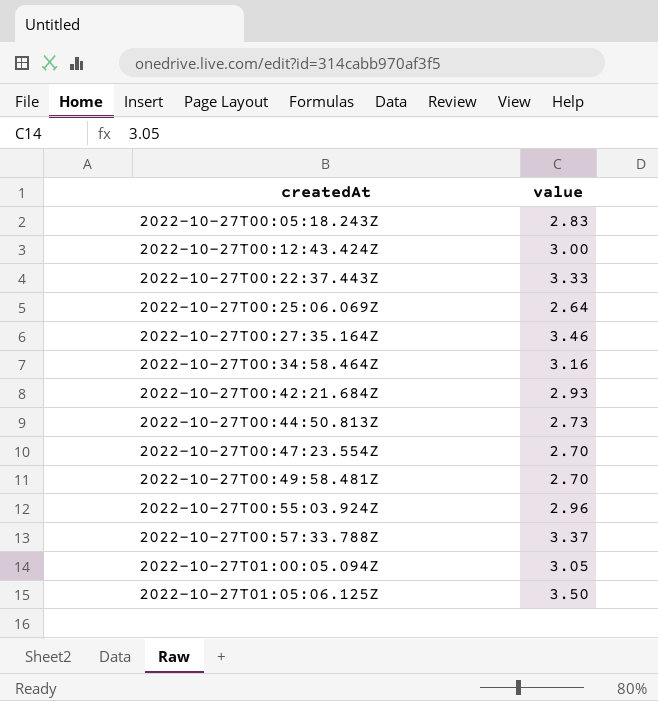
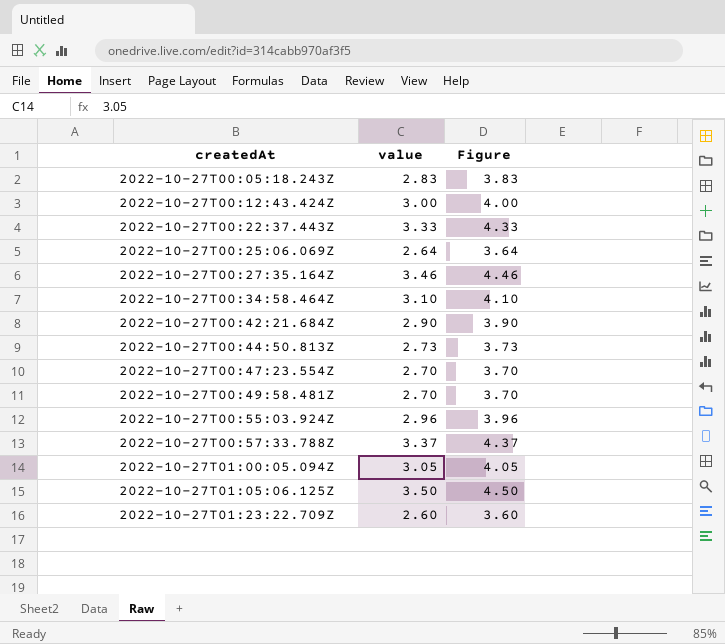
column Figure | formula: none -> [value] + 1
2022-10-27T00:34:58.464Z | value: 3.16 -> 3.10
2022-10-27T00:42:21.684Z | value: 2.93 -> 2.90
row 2022-10-27T01:23:22.709Z: none -> 2.60 | 3.60

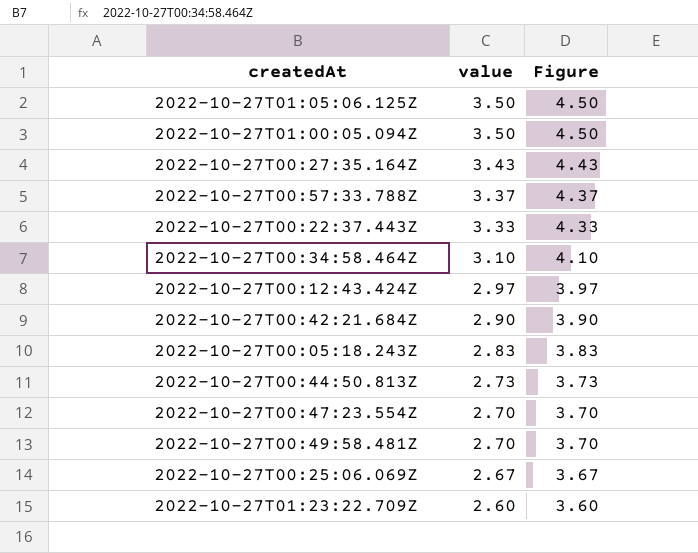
row order: createdAt ascending -> value descending
row 2022-10-27T00:55:03.924Z: 2.96 | 3.96 -> none
2022-10-27T01:00:05.094Z | value: 3.05 -> 3.50
2022-10-27T01:00:05.094Z | Figure: 4.05 -> 4.50
2022-10-27T00:27:35.164Z | value: 3.46 -> 3.43
2022-10-27T00:27:35.164Z | Figure: 4.46 -> 4.43
2022-10-27T00:12:43.424Z | value: 3.00 -> 2.97
2022-10-27T00:12:43.424Z | Figure: 4.00 -> 3.97
2022-10-27T00:25:06.069Z | value: 2.64 -> 2.67
2022-10-27T00:25:06.069Z | Figure: 3.64 -> 3.67

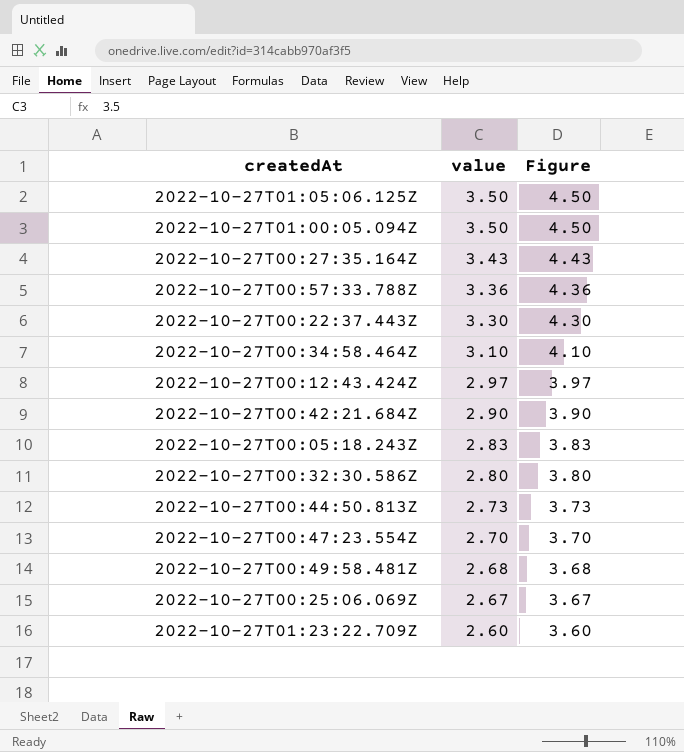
2022-10-27T00:57:33.788Z | value: 3.37 -> 3.36
2022-10-27T00:57:33.788Z | Figure: 4.37 -> 4.36
2022-10-27T00:22:37.443Z | value: 3.33 -> 3.30
2022-10-27T00:22:37.443Z | Figure: 4.33 -> 4.30
row 2022-10-27T00:32:30.586Z: none -> 2.80 | 3.80
2022-10-27T00:49:58.481Z | value: 2.70 -> 2.68
2022-10-27T00:49:58.481Z | Figure: 3.70 -> 3.68

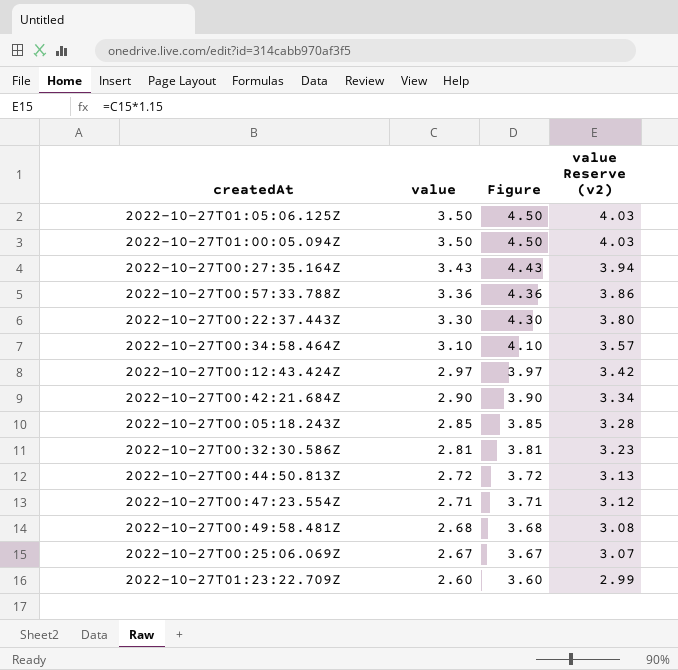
column value Reserve (v2) | formula: none -> [value] * 1.15
2022-10-27T00:05:18.243Z | value: 2.83 -> 2.85
2022-10-27T00:05:18.243Z | Figure: 3.83 -> 3.85
2022-10-27T00:32:30.586Z | value: 2.80 -> 2.81
2022-10-27T00:32:30.586Z | Figure: 3.80 -> 3.81
2022-10-27T00:44:50.813Z | value: 2.73 -> 2.72
2022-10-27T00:44:50.813Z | Figure: 3.73 -> 3.72
2022-10-27T00:47:23.554Z | value: 2.70 -> 2.71
2022-10-27T00:47:23.554Z | Figure: 3.70 -> 3.71

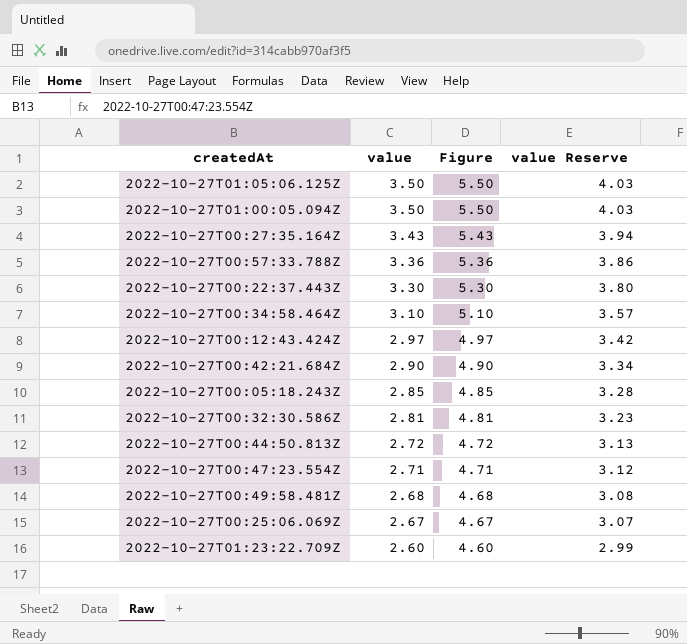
column Figure | formula: [value] + 1 -> [value] + 2
column name: value Reserve (v2) -> value Reserve

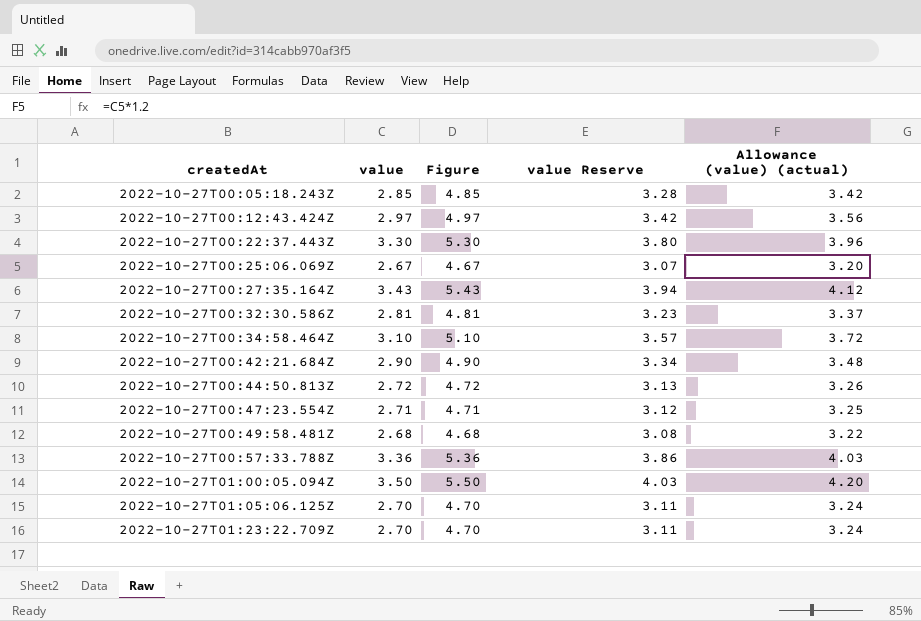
row order: value descending -> createdAt ascending
column Allowance (value) (actual) | formula: none -> [value] * 1.2
2022-10-27T01:05:06.125Z | value: 3.50 -> 2.70
2022-10-27T01:05:06.125Z | Figure: 5.50 -> 4.70
2022-10-27T01:05:06.125Z | value Reserve: 4.03 -> 3.11
2022-10-27T01:23:22.709Z | value: 2.60 -> 2.70
2022-10-27T01:23:22.709Z | Figure: 4.60 -> 4.70
2022-10-27T01:23:22.709Z | value Reserve: 2.99 -> 3.11

